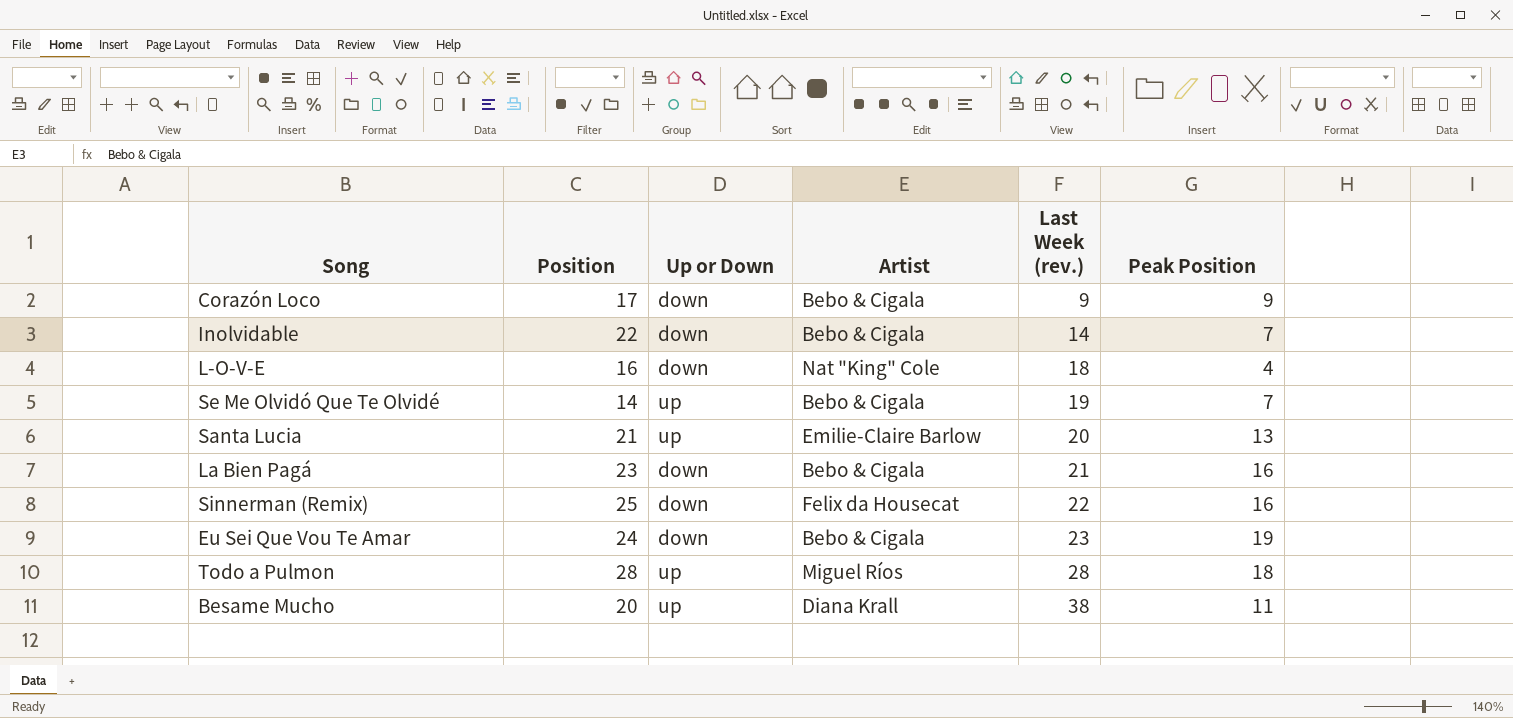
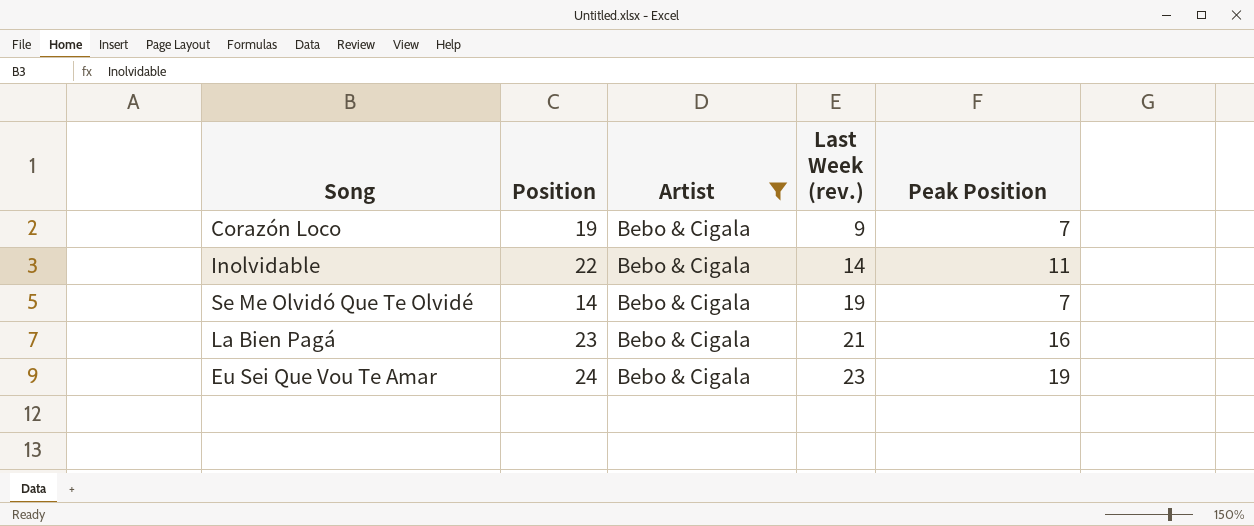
filter: none -> Artist = Bebo & Cigala
column Up or Down | position: 3 -> none
Corazón Loco | Position: 17 -> 19
Corazón Loco | Peak Position: 9 -> 7
Inolvidable | Peak Position: 7 -> 11

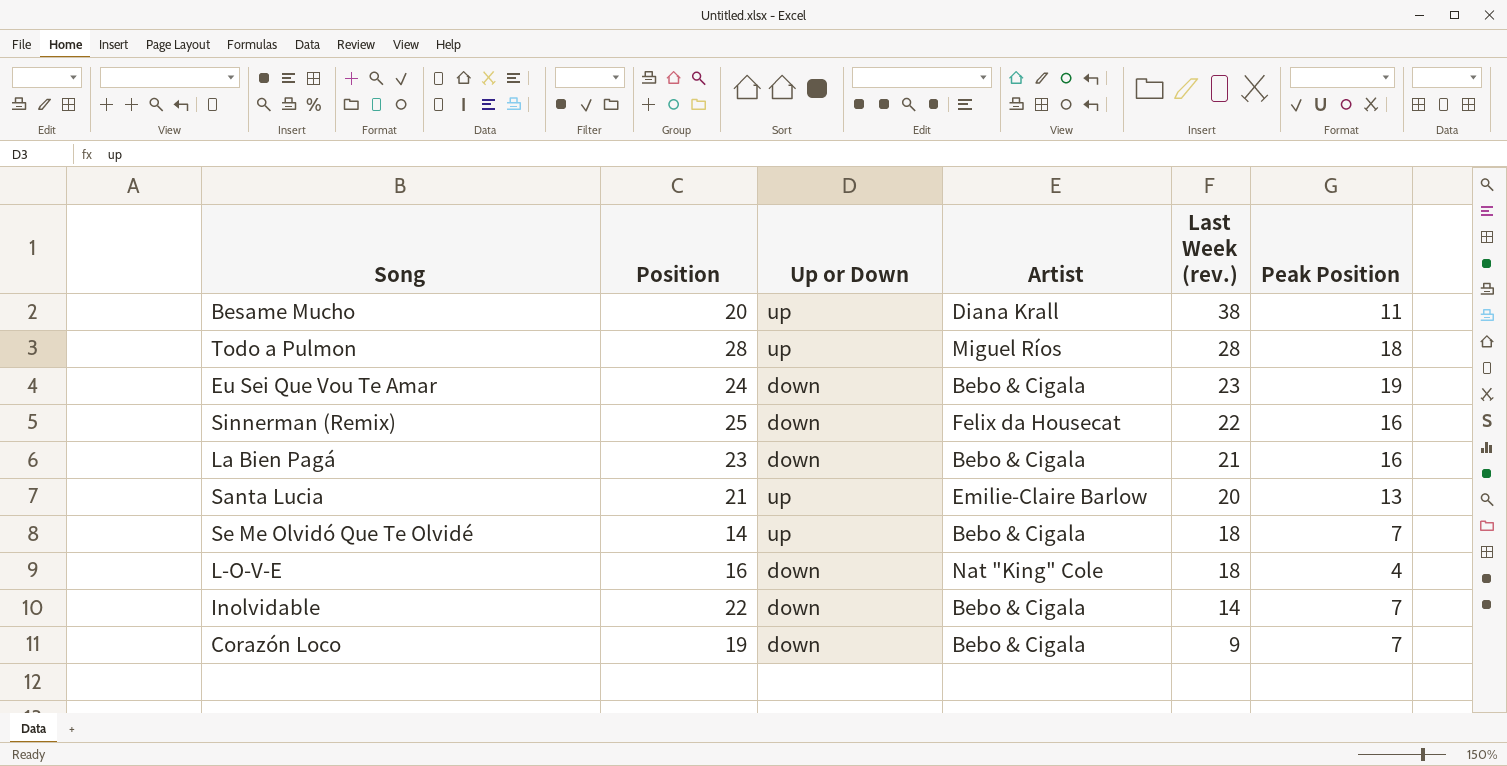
filter: Artist = Bebo & Cigala -> none
row order: Last Week (rev.) ascending -> Last Week (rev.) descending
column Up or Down | position: none -> 3
Se Me Olvidó Que Te Olvidé | Last Week (rev.): 19 -> 18
Inolvidable | Peak Position: 11 -> 7

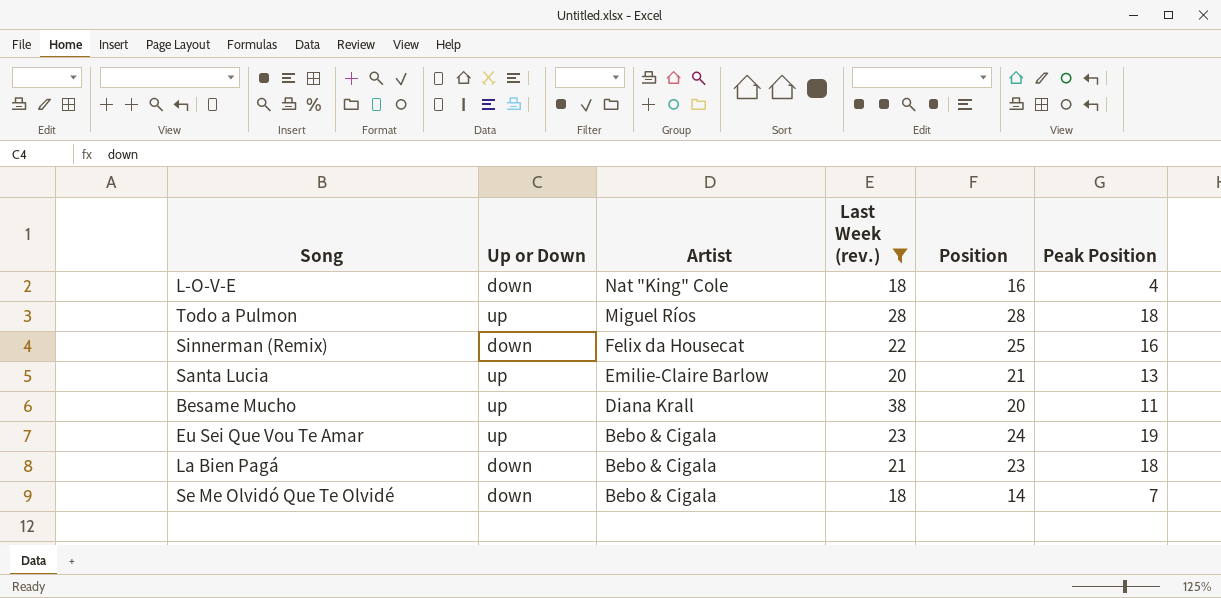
filter: none -> Last Week (rev.) >= 18
row order: Last Week (rev.) descending -> Artist descending
column Position | position: 2 -> 5
Eu Sei Que Vou Te Amar | Up or Down: down -> up
La Bien Pagá | Peak Position: 16 -> 18
Se Me Olvidó Que Te Olvidé | Up or Down: up -> down

